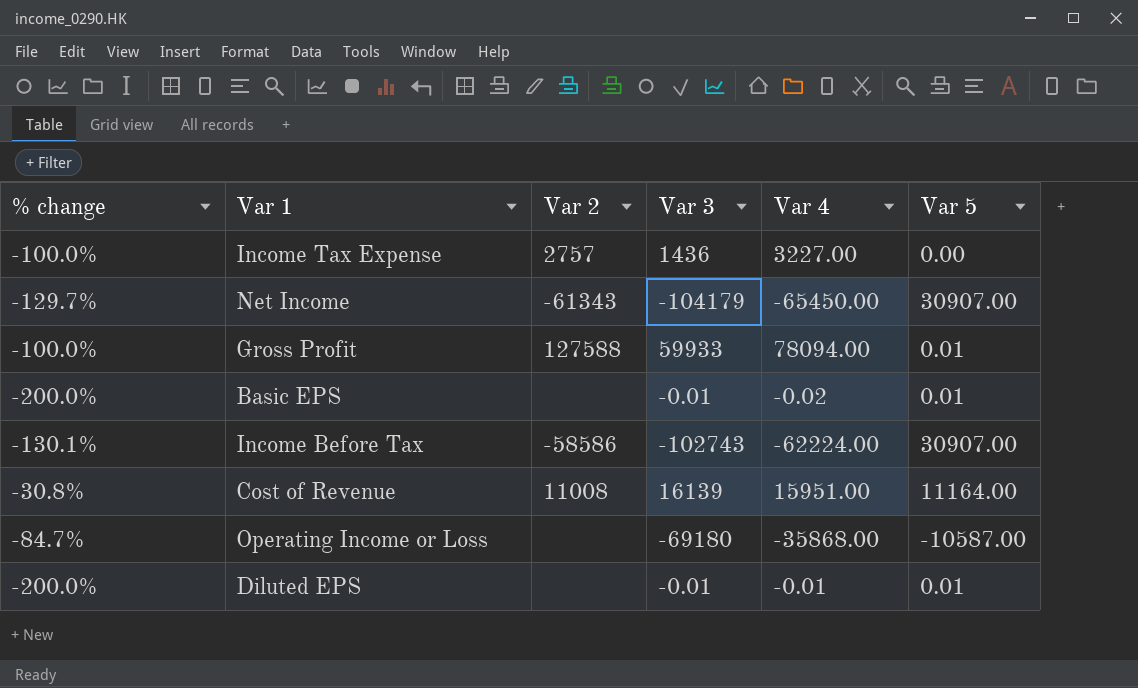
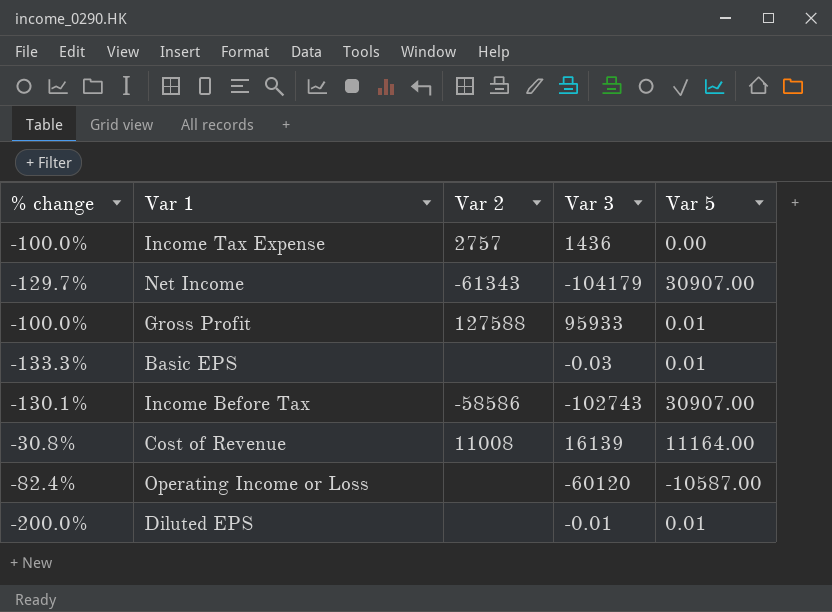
column Var 4 | position: 5 -> none
Gross Profit | Var 3: 59933 -> 95933
Basic EPS | % change: -200.0% -> -133.3%
Basic EPS | Var 3: -0.01 -> -0.03
Operating Income or Loss | % change: -84.7% -> -82.4%
Operating Income or Loss | Var 3: -69180 -> -60120

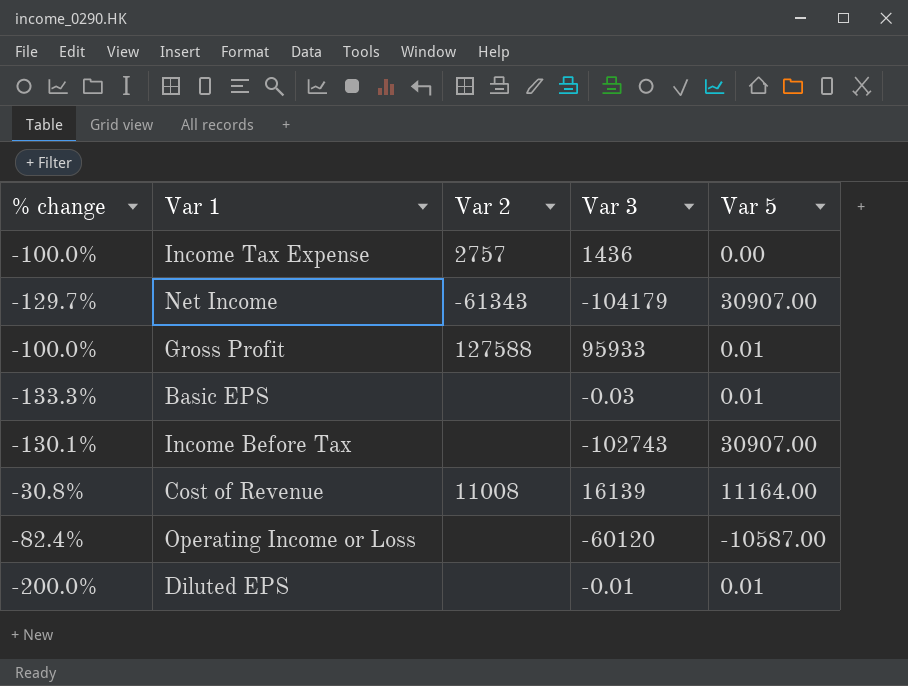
Income Before Tax | Var 2: -58586 -> none

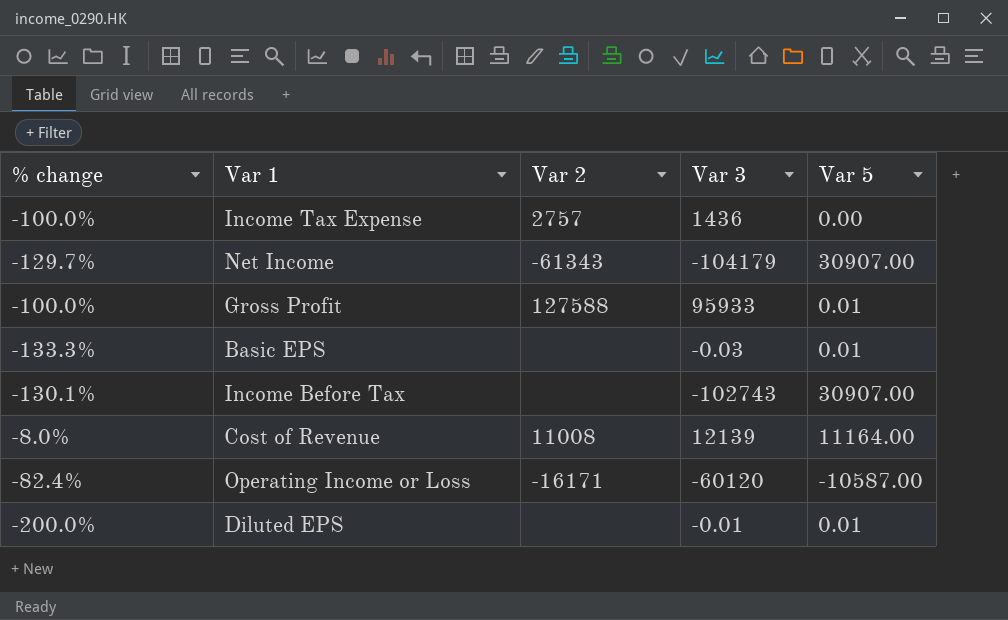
Cost of Revenue | % change: -30.8% -> -8.0%
Cost of Revenue | Var 3: 16139 -> 12139
Operating Income or Loss | Var 2: none -> -16171

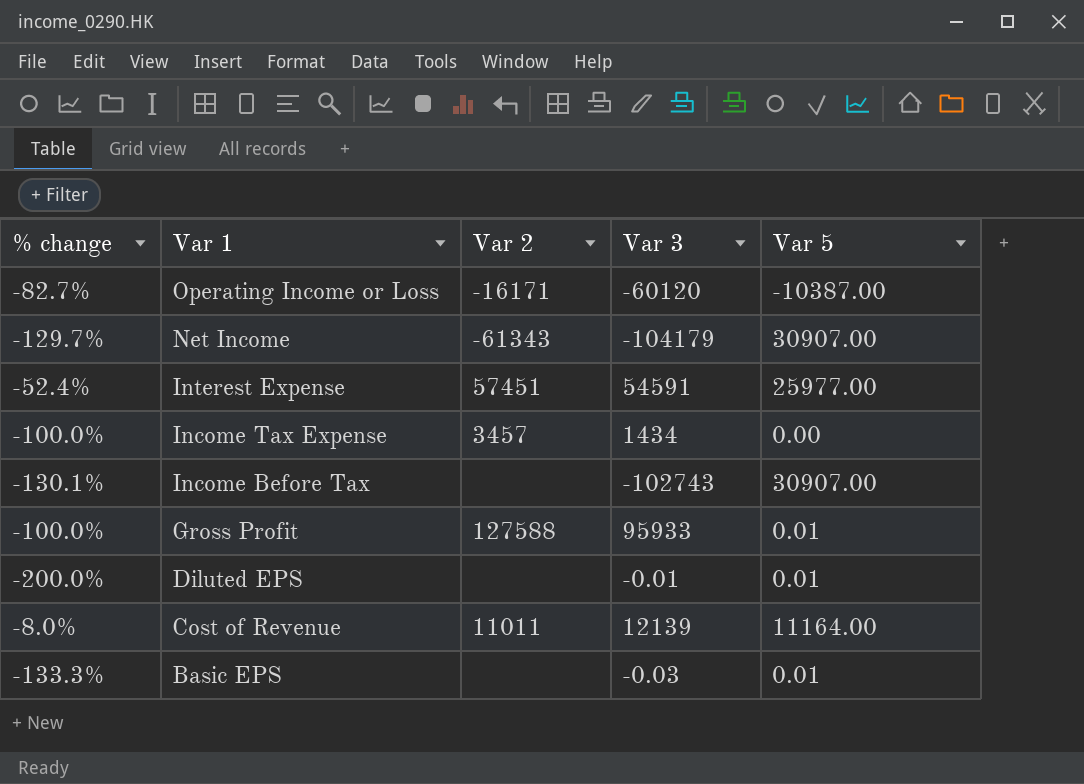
row order: none -> Var 1 descending
Operating Income or Loss | % change: -82.4% -> -82.7%
Operating Income or Loss | Var 5: -10587.00 -> -10387.00
row Interest Expense: none -> -52.4% | 57451 | 54591 | 25977.00
Income Tax Expense | Var 2: 2757 -> 3457
Income Tax Expense | Var 3: 1436 -> 1434
Cost of Revenue | Var 2: 11008 -> 11011

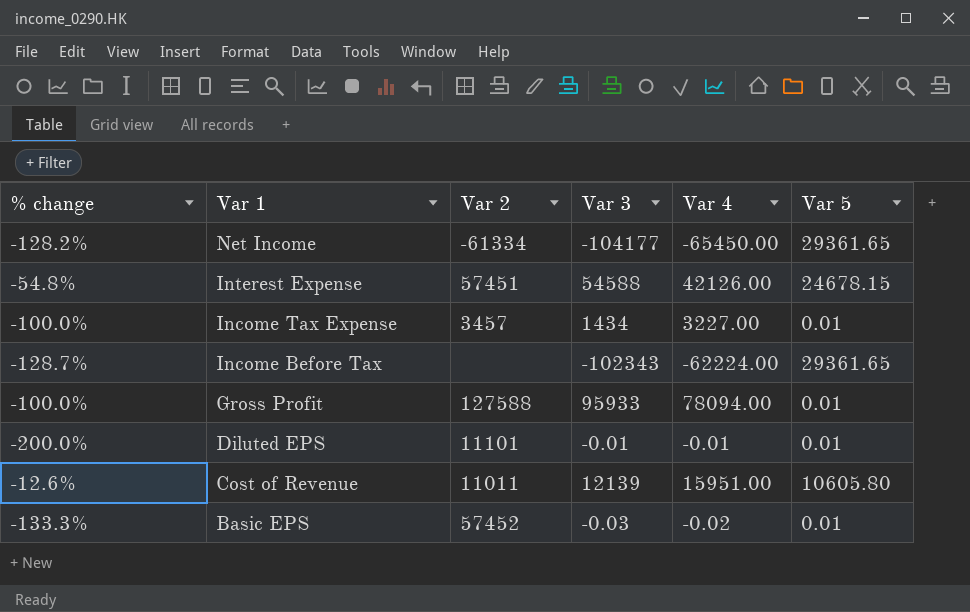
column Var 4 | position: none -> 5
row Operating Income or Loss: -82.7% | -16171 | -60120 | -10387.00 -> none
Net Income | % change: -129.7% -> -128.2%
Net Income | Var 2: -61343 -> -61334
Net Income | Var 3: -104179 -> -104177
Net Income | Var 5: 30907.00 -> 29361.65
Interest Expense | % change: -52.4% -> -54.8%
Interest Expense | Var 3: 54591 -> 54588
Interest Expense | Var 5: 25977.00 -> 24678.15
Income Tax Expense | Var 5: 0.00 -> 0.01
Income Before Tax | % change: -130.1% -> -128.7%
Income Before Tax | Var 3: -102743 -> -102343
Income Before Tax | Var 5: 30907.00 -> 29361.65
Diluted EPS | Var 2: none -> 11101
Cost of Revenue | % change: -8.0% -> -12.6%
Cost of Revenue | Var 5: 11164.00 -> 10605.80
Basic EPS | Var 2: none -> 57452

